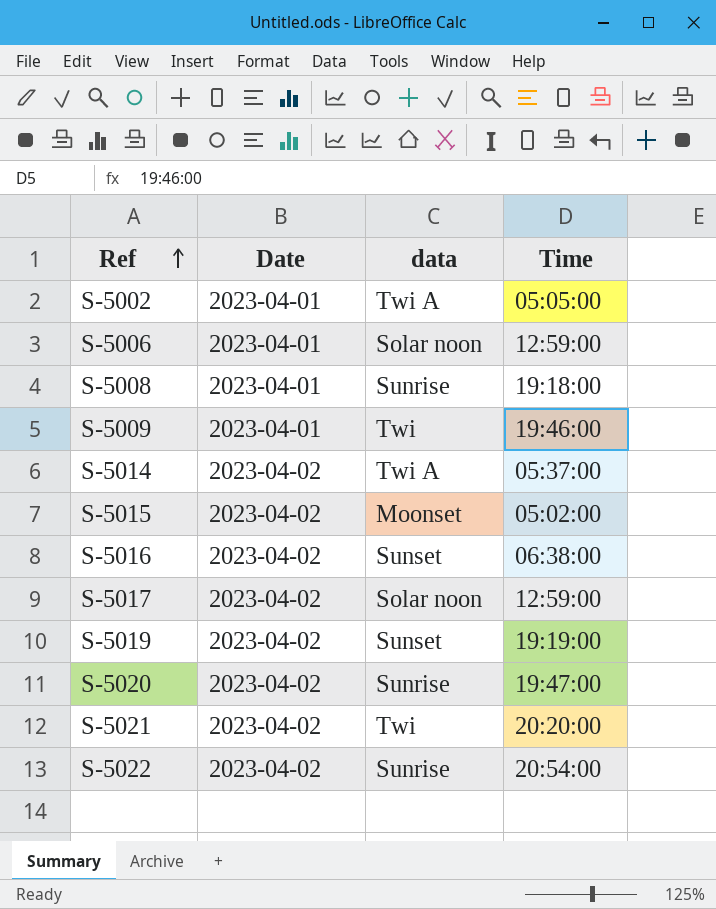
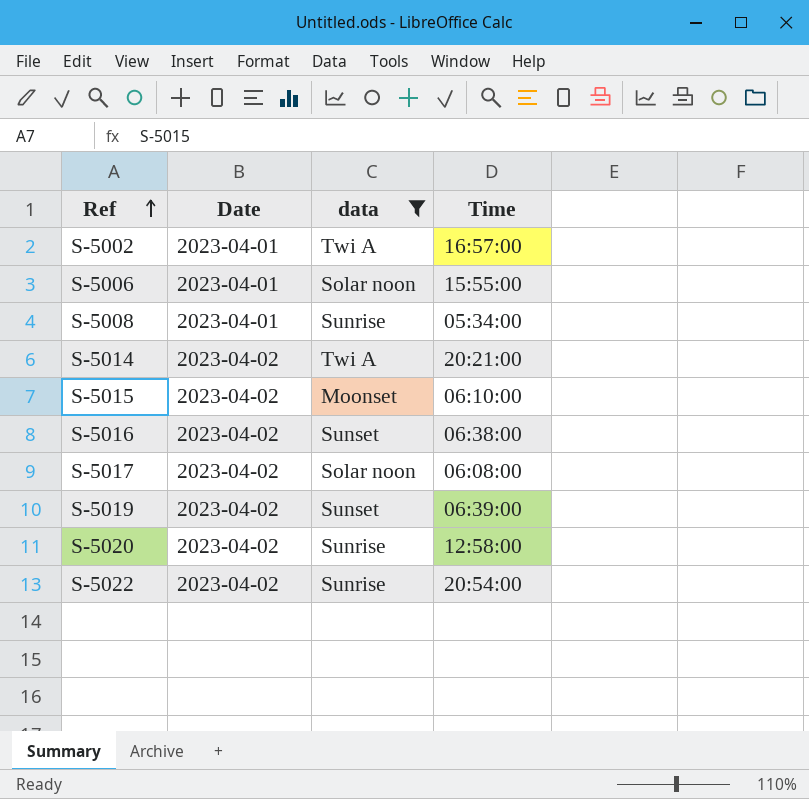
filter: none -> data != Twi
S-5002 | Time: 05:05:00 -> 16:57:00
S-5006 | Time: 12:59:00 -> 15:55:00
S-5008 | Time: 19:18:00 -> 05:34:00
S-5014 | Time: 05:37:00 -> 20:21:00
S-5015 | Time: 05:02:00 -> 06:10:00
S-5017 | Time: 12:59:00 -> 06:08:00
S-5019 | Time: 19:19:00 -> 06:39:00
S-5020 | Time: 19:47:00 -> 12:58:00

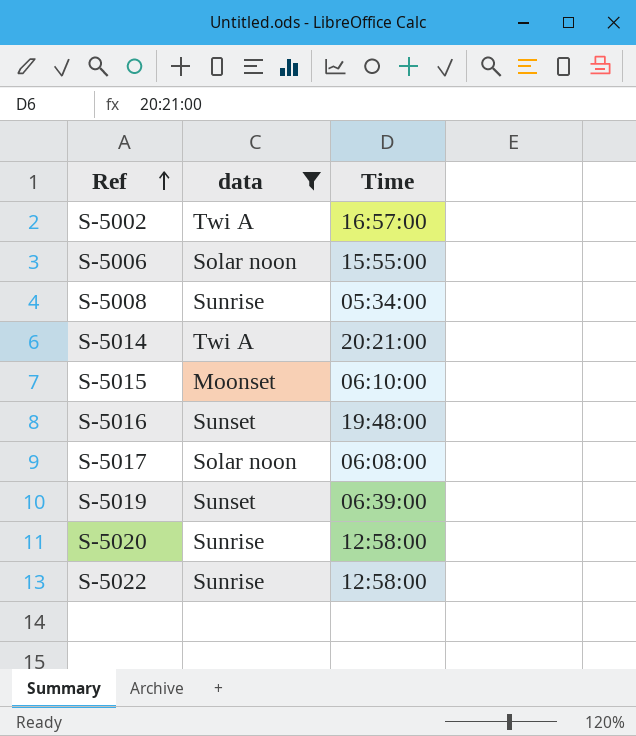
column Date | position: 2 -> none
S-5016 | Time: 06:38:00 -> 19:48:00
S-5022 | Time: 20:54:00 -> 12:58:00

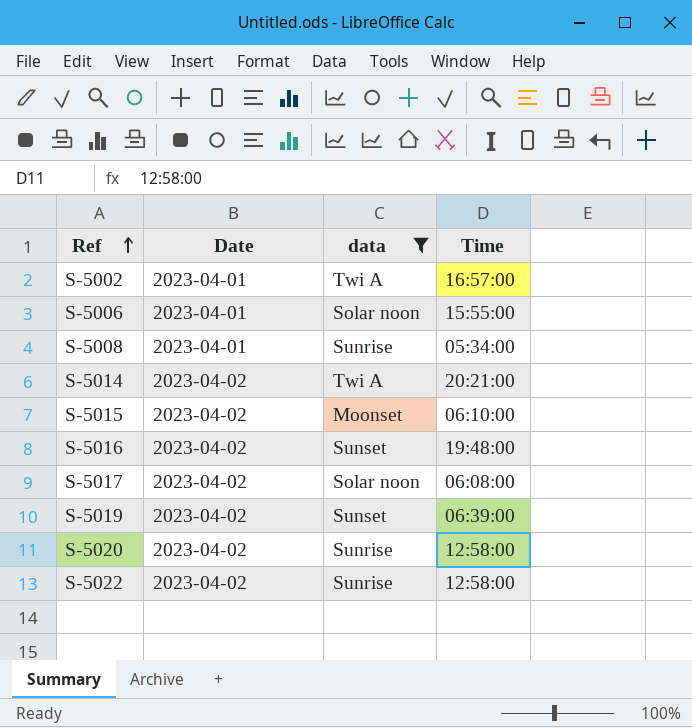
column Date | position: none -> 2

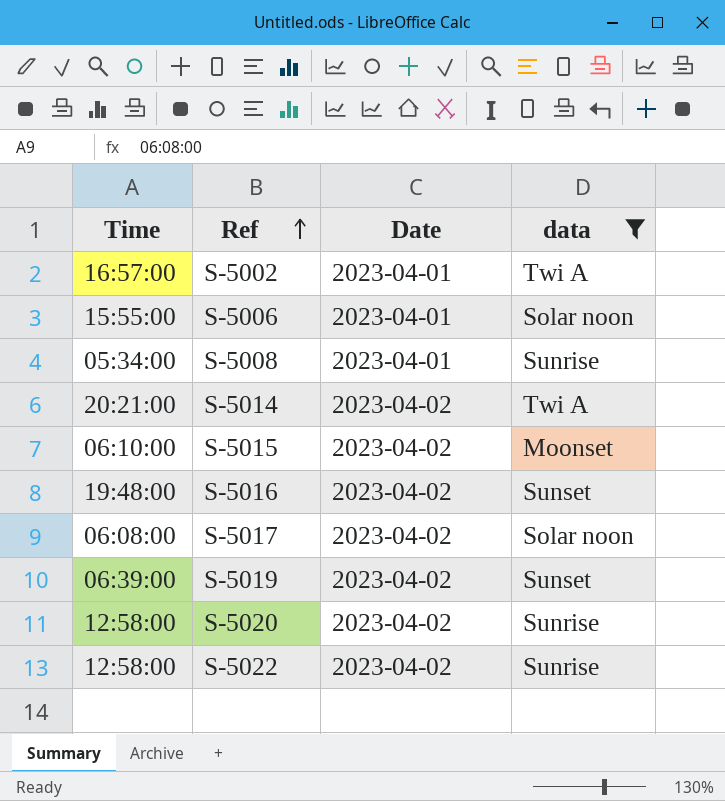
column Time | position: 4 -> 1

